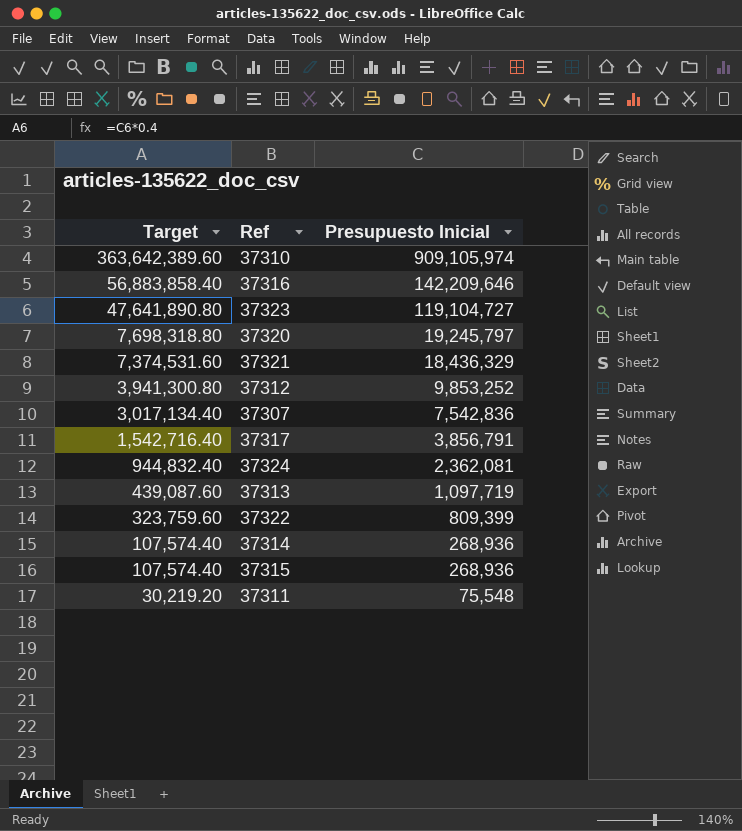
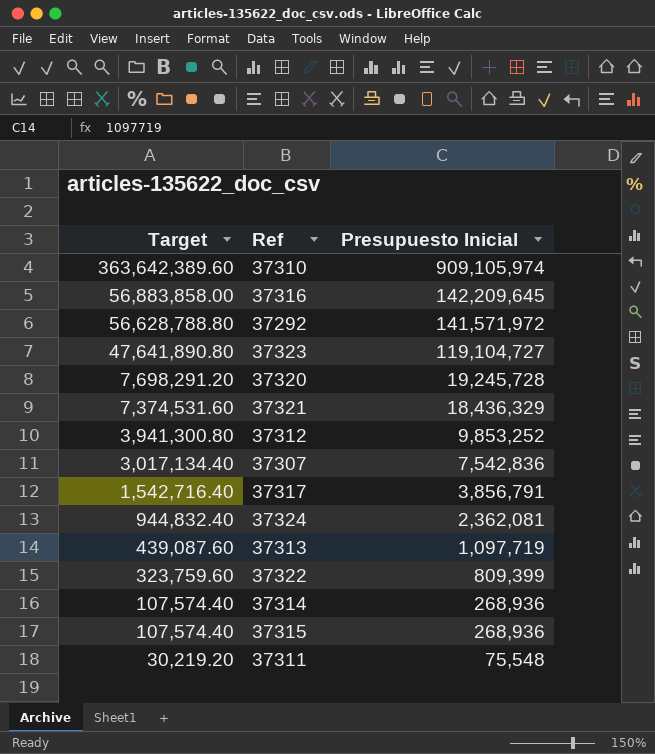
37316 | Target: 56,883,858.40 -> 56,883,858.00
37316 | Presupuesto Inicial: 142,209,646 -> 142,209,645
row 37292: none -> 56,628,788.80 | 141,571,972
37320 | Target: 7,698,318.80 -> 7,698,291.20
37320 | Presupuesto Inicial: 19,245,797 -> 19,245,728

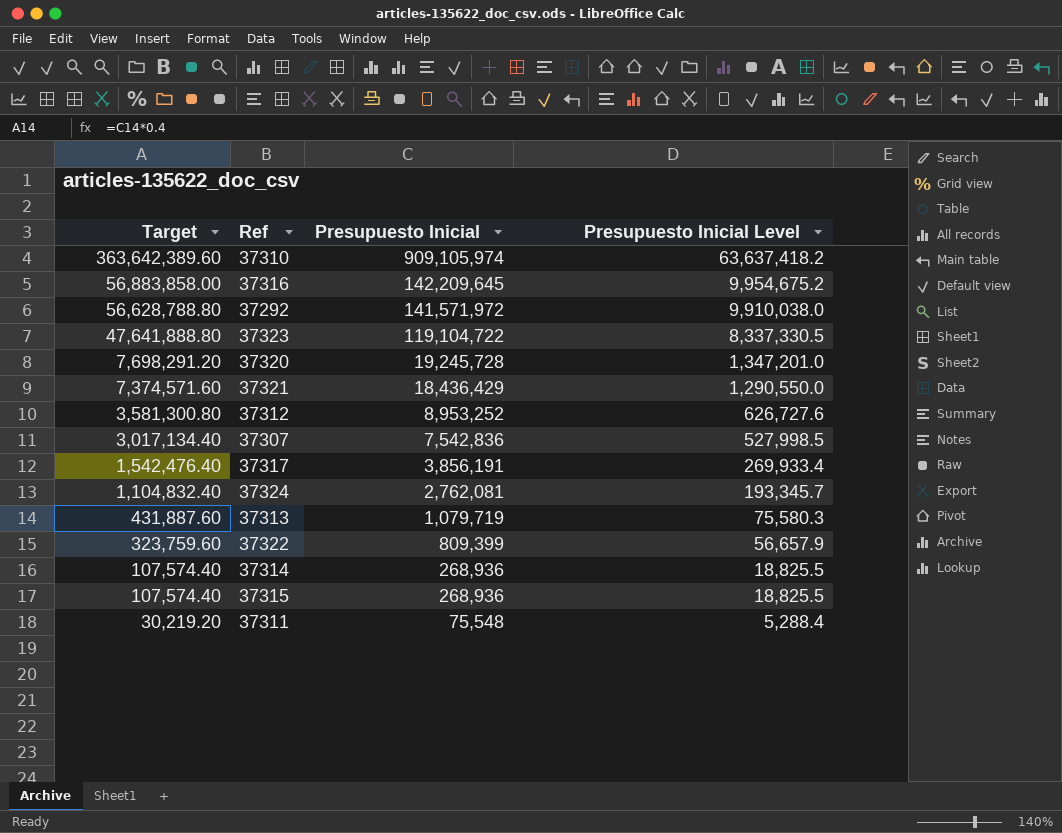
column Presupuesto Inicial Level | formula: none -> [Presupuesto Inicial] * 0.07
37323 | Target: 47,641,890.80 -> 47,641,888.80
37323 | Presupuesto Inicial: 119,104,727 -> 119,104,722
37321 | Target: 7,374,531.60 -> 7,374,571.60
37321 | Presupuesto Inicial: 18,436,329 -> 18,436,429
37312 | Target: 3,941,300.80 -> 3,581,300.80
37312 | Presupuesto Inicial: 9,853,252 -> 8,953,252
37317 | Target: 1,542,716.40 -> 1,542,476.40
37317 | Presupuesto Inicial: 3,856,791 -> 3,856,191
37324 | Target: 944,832.40 -> 1,104,832.40
37324 | Presupuesto Inicial: 2,362,081 -> 2,762,081
37313 | Target: 439,087.60 -> 431,887.60
37313 | Presupuesto Inicial: 1,097,719 -> 1,079,719

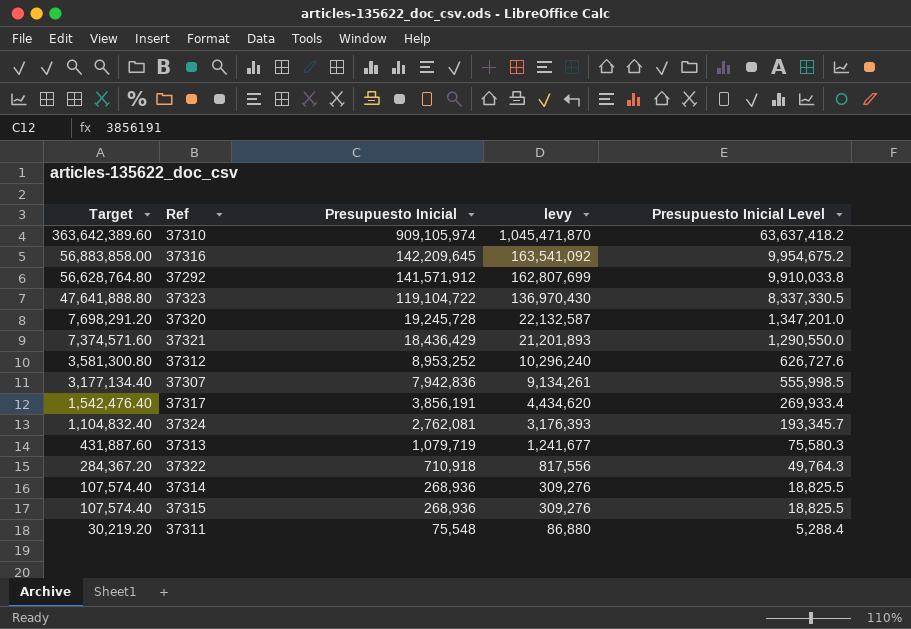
column levy | formula: none -> [Presupuesto Inicial] * 1.15
37292 | Target: 56,628,788.80 -> 56,628,764.80
37292 | Presupuesto Inicial: 141,571,972 -> 141,571,912
37292 | Presupuesto Inicial Level: 9,910,038.0 -> 9,910,033.8
37307 | Target: 3,017,134.40 -> 3,177,134.40
37307 | Presupuesto Inicial: 7,542,836 -> 7,942,836
37307 | Presupuesto Inicial Level: 527,998.5 -> 555,998.5
37322 | Target: 323,759.60 -> 284,367.20
37322 | Presupuesto Inicial: 809,399 -> 710,918
37322 | Presupuesto Inicial Level: 56,657.9 -> 49,764.3

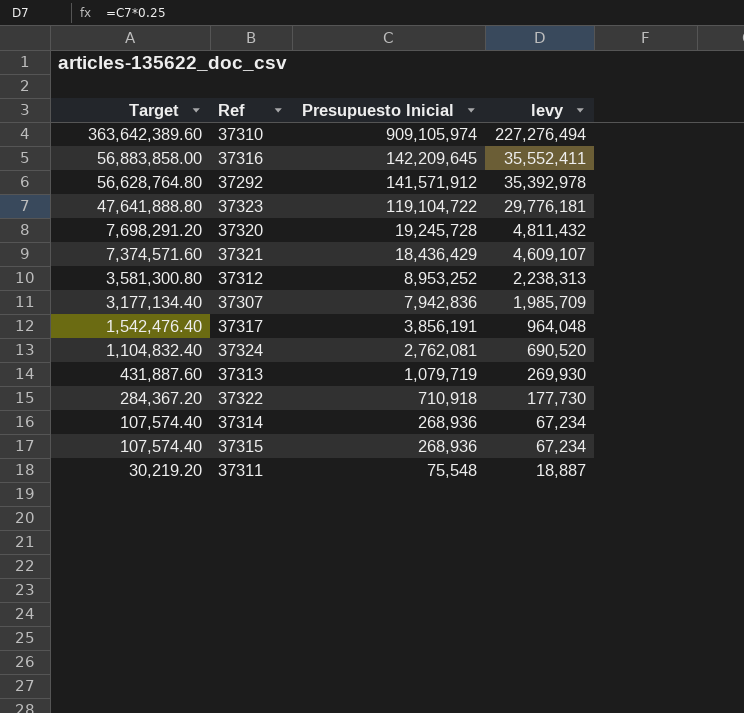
column Presupuesto Inicial Level | formula: [Presupuesto Inicial] * 0.07 -> none
column levy | formula: [Presupuesto Inicial] * 1.15 -> [Presupuesto Inicial] * 0.25

